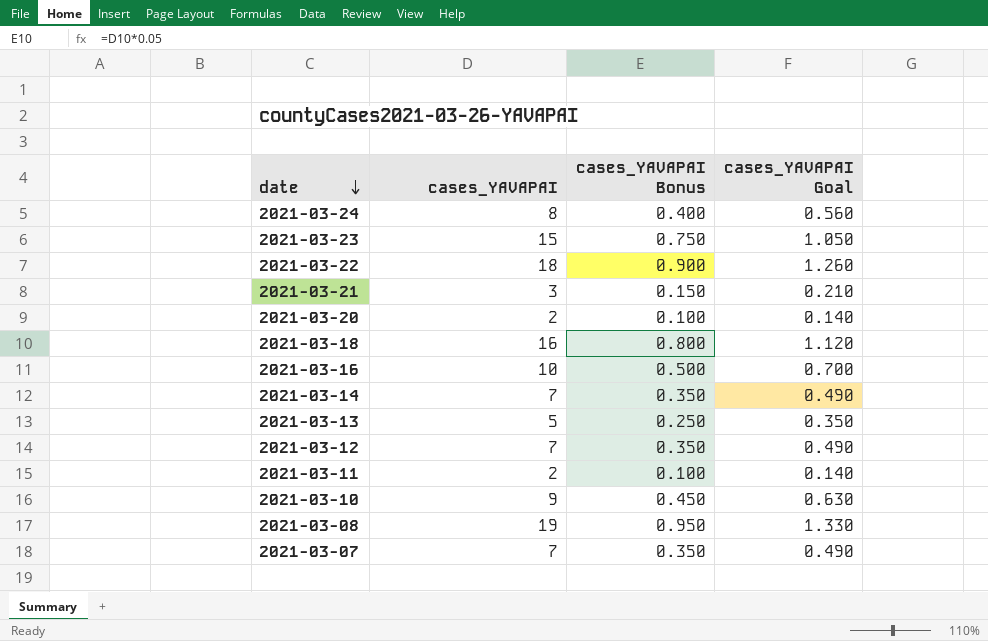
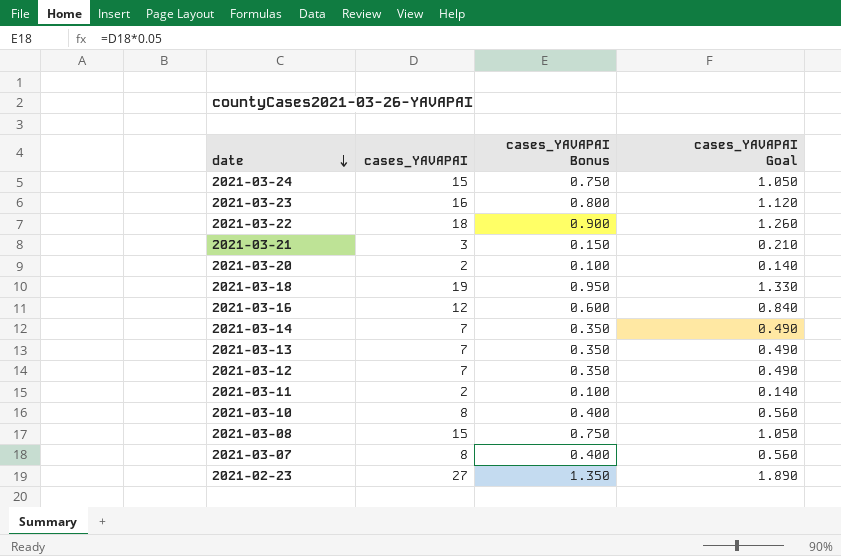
2021-03-24 | cases_YAVAPAI: 8 -> 15
2021-03-24 | cases_YAVAPAI Bonus: 0.400 -> 0.750
2021-03-24 | cases_YAVAPAI Goal: 0.560 -> 1.050
2021-03-23 | cases_YAVAPAI: 15 -> 16
2021-03-23 | cases_YAVAPAI Bonus: 0.750 -> 0.800
2021-03-23 | cases_YAVAPAI Goal: 1.050 -> 1.120
2021-03-18 | cases_YAVAPAI: 16 -> 19
2021-03-18 | cases_YAVAPAI Bonus: 0.800 -> 0.950
2021-03-18 | cases_YAVAPAI Goal: 1.120 -> 1.330
2021-03-16 | cases_YAVAPAI: 10 -> 12
2021-03-16 | cases_YAVAPAI Bonus: 0.500 -> 0.600
2021-03-16 | cases_YAVAPAI Goal: 0.700 -> 0.840
2021-03-13 | cases_YAVAPAI: 5 -> 7
2021-03-13 | cases_YAVAPAI Bonus: 0.250 -> 0.350
2021-03-13 | cases_YAVAPAI Goal: 0.350 -> 0.490
2021-03-10 | cases_YAVAPAI: 9 -> 8
2021-03-10 | cases_YAVAPAI Bonus: 0.450 -> 0.400
2021-03-10 | cases_YAVAPAI Goal: 0.630 -> 0.560
2021-03-08 | cases_YAVAPAI: 19 -> 15
2021-03-08 | cases_YAVAPAI Bonus: 0.950 -> 0.750
2021-03-08 | cases_YAVAPAI Goal: 1.330 -> 1.050
2021-03-07 | cases_YAVAPAI: 7 -> 8
2021-03-07 | cases_YAVAPAI Bonus: 0.350 -> 0.400
2021-03-07 | cases_YAVAPAI Goal: 0.490 -> 0.560
row 2021-02-23: none -> 27 | 1.350 | 1.890

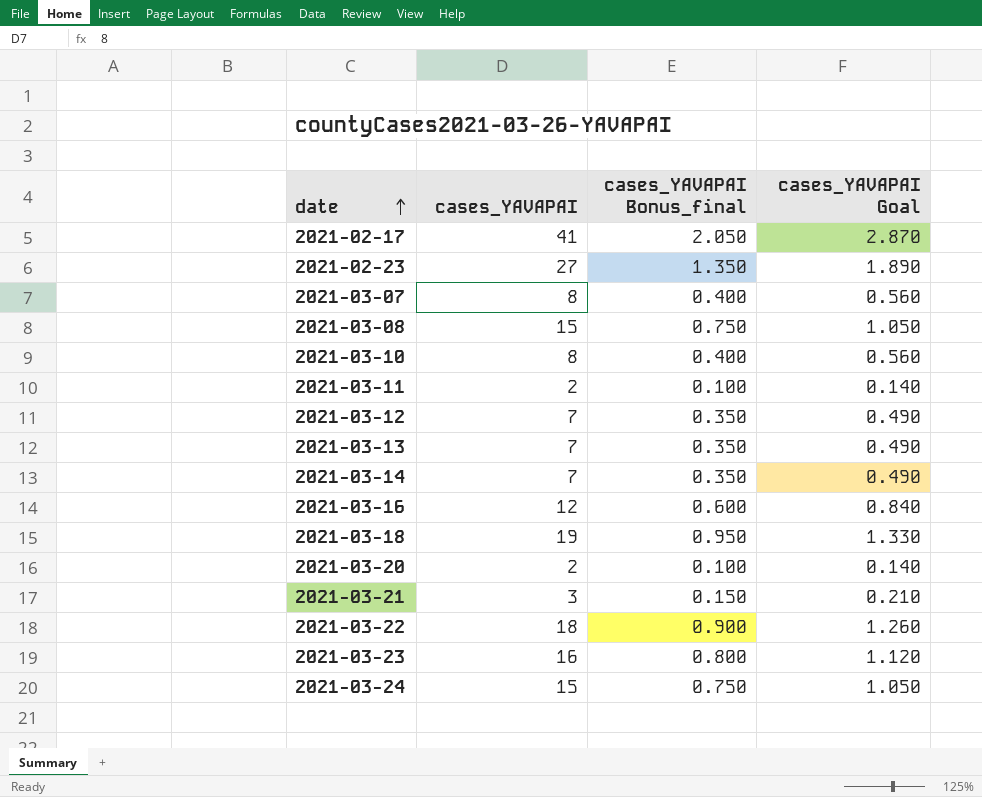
row order: date descending -> date ascending
column name: cases_YAVAPAI Bonus -> cases_YAVAPAI Bonus_final
row 2021-02-17: none -> 41 | 2.050 | 2.870

